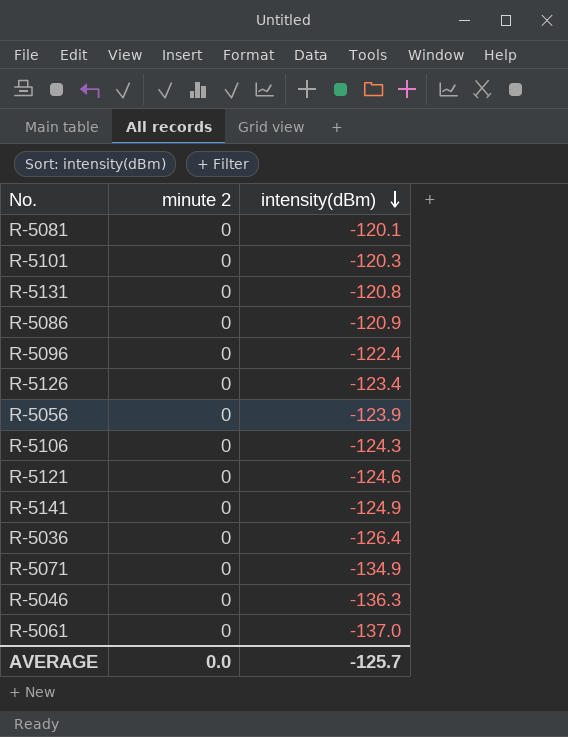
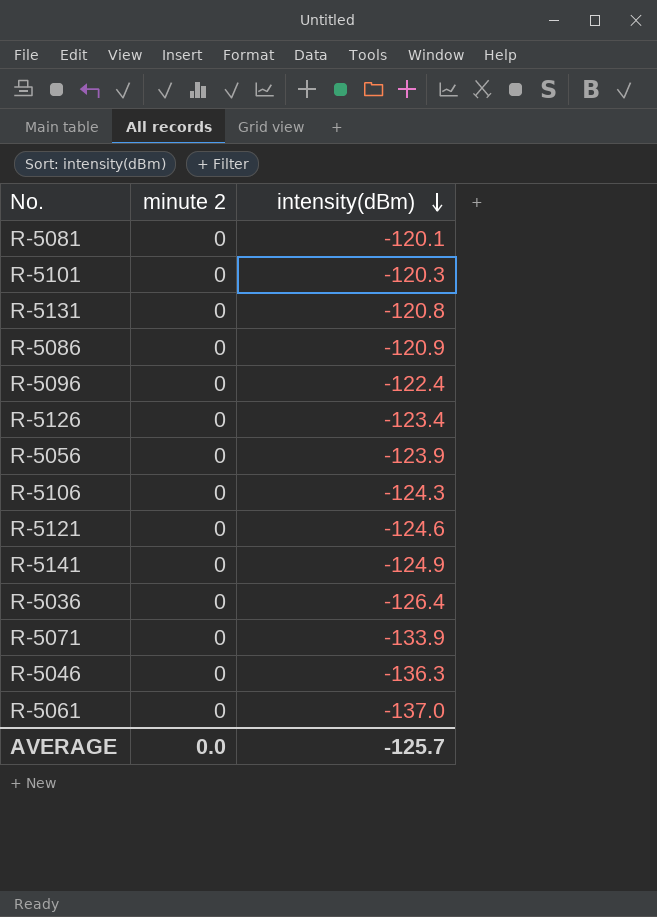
R-5071 | intensity(dBm): -134.9 -> -133.9

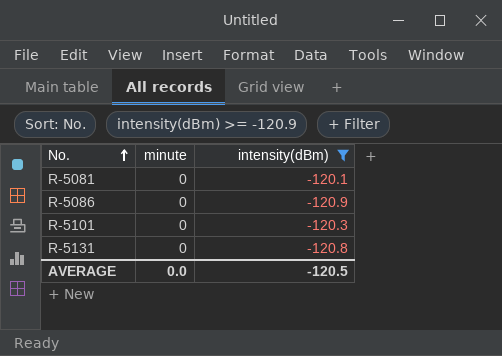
filter: none -> intensity(dBm) >= -120.9
row order: intensity(dBm) descending -> No. ascending
column name: minute 2 -> minute
AVERAGE | intensity(dBm): -125.7 -> -120.5

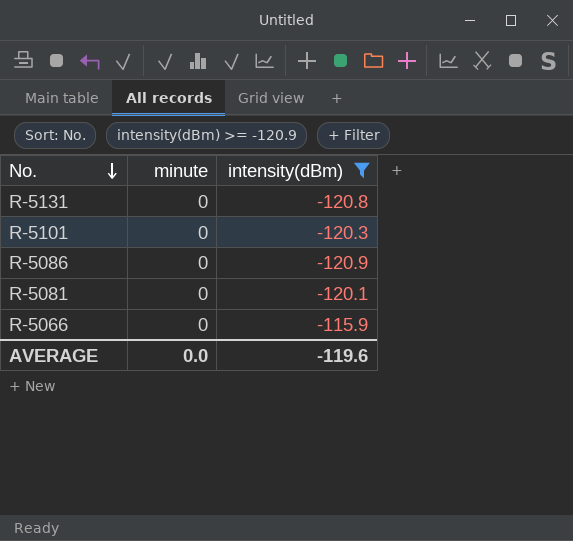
row order: No. ascending -> No. descending
row R-5066: none -> 0 | -115.9
AVERAGE | intensity(dBm): -120.5 -> -119.6

